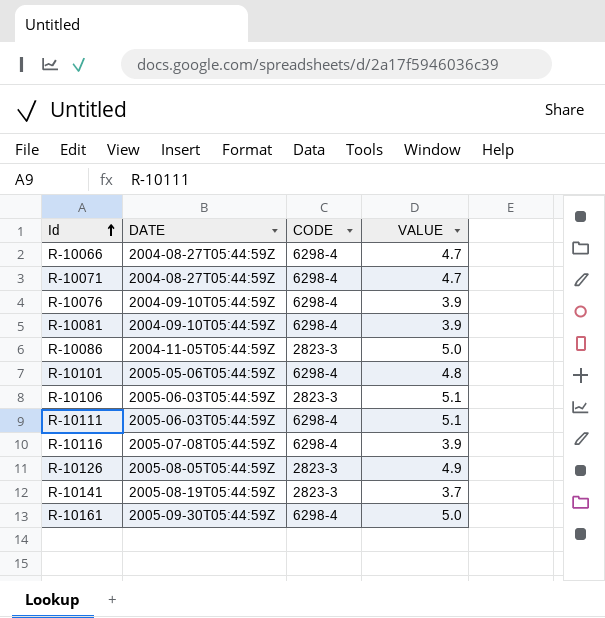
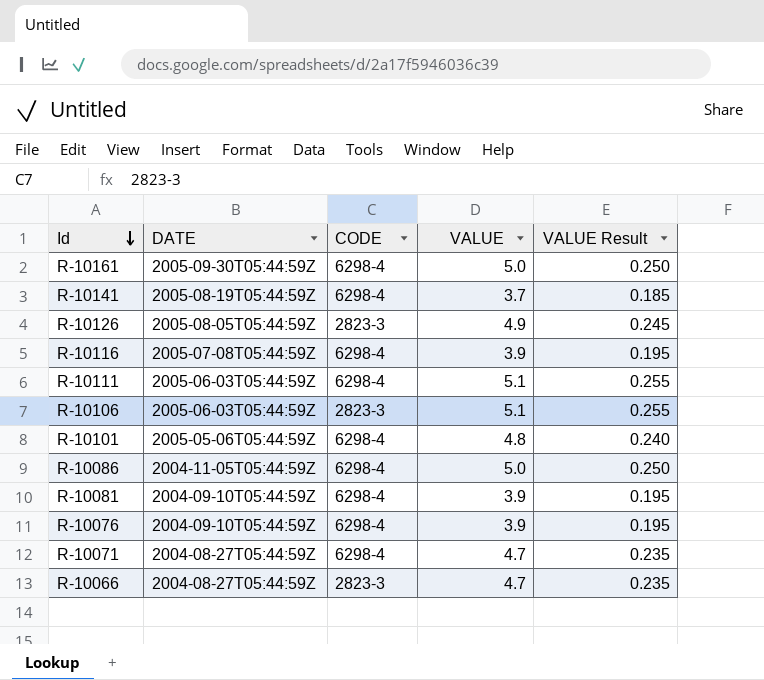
row order: Id ascending -> Id descending
column VALUE Result | formula: none -> [VALUE] * 0.05
R-10141 | CODE: 2823-3 -> 6298-4
R-10086 | CODE: 2823-3 -> 6298-4
R-10066 | CODE: 6298-4 -> 2823-3

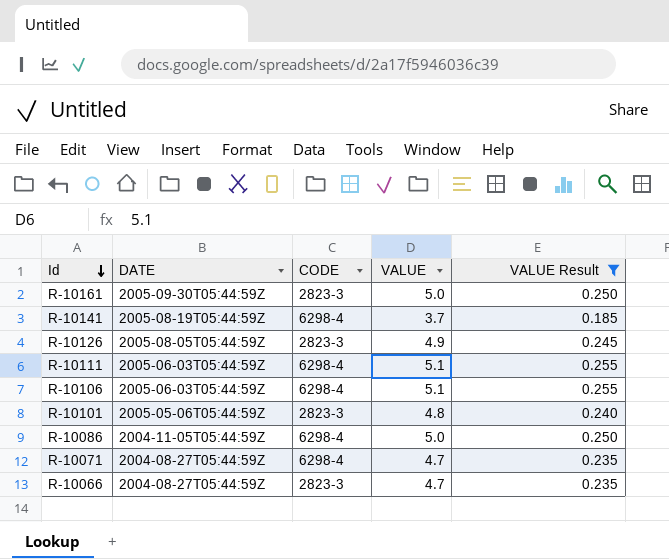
filter: none -> VALUE Result != 0.195
R-10161 | CODE: 6298-4 -> 2823-3
R-10106 | CODE: 2823-3 -> 6298-4
R-10101 | CODE: 6298-4 -> 2823-3

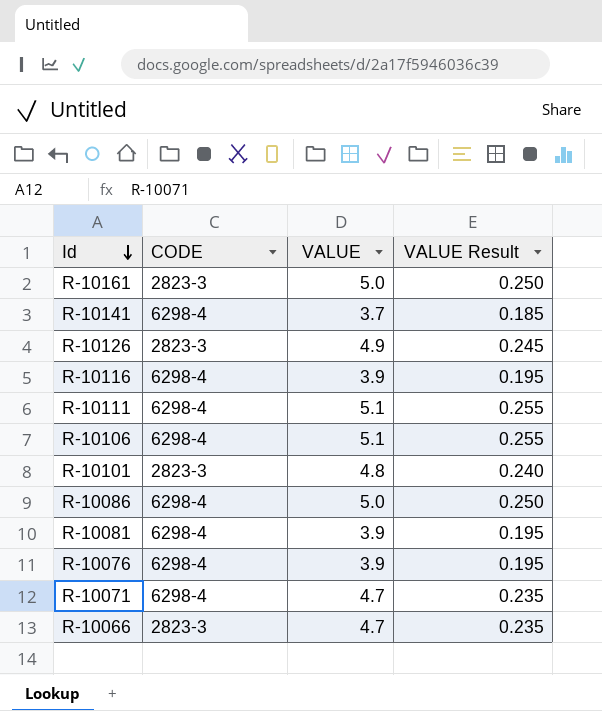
filter: VALUE Result != 0.195 -> none
column DATE | position: 2 -> none

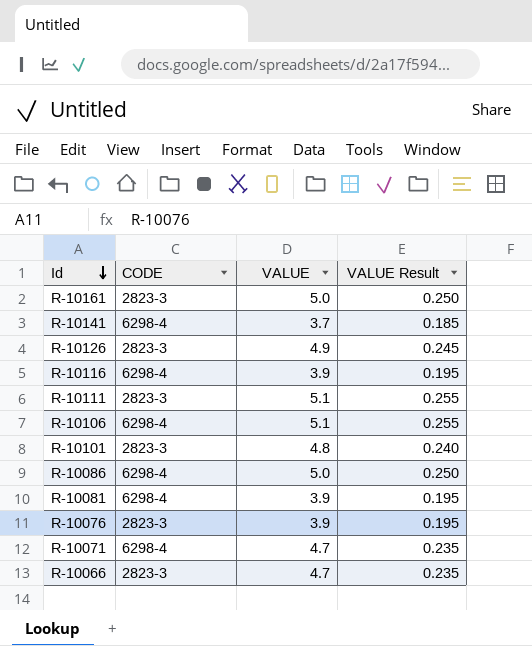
R-10111 | CODE: 6298-4 -> 2823-3
R-10076 | CODE: 6298-4 -> 2823-3

